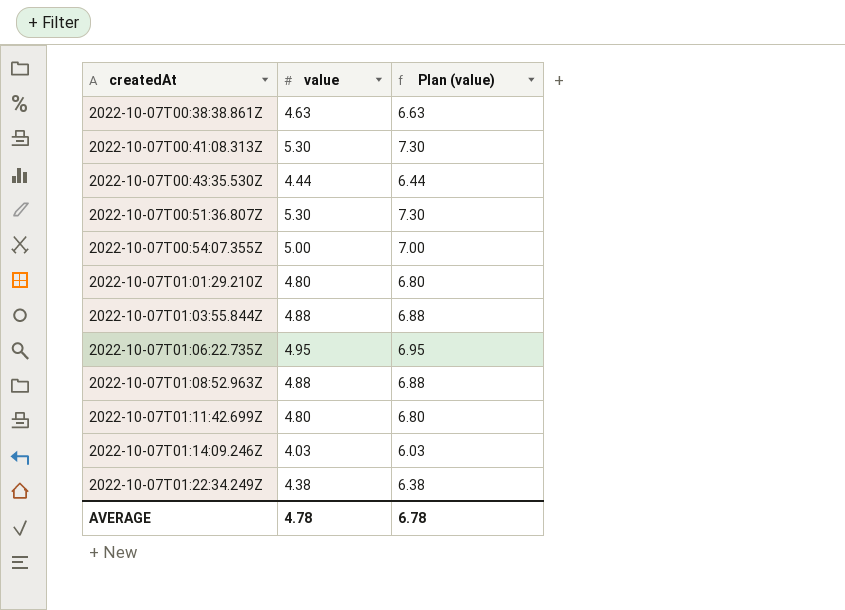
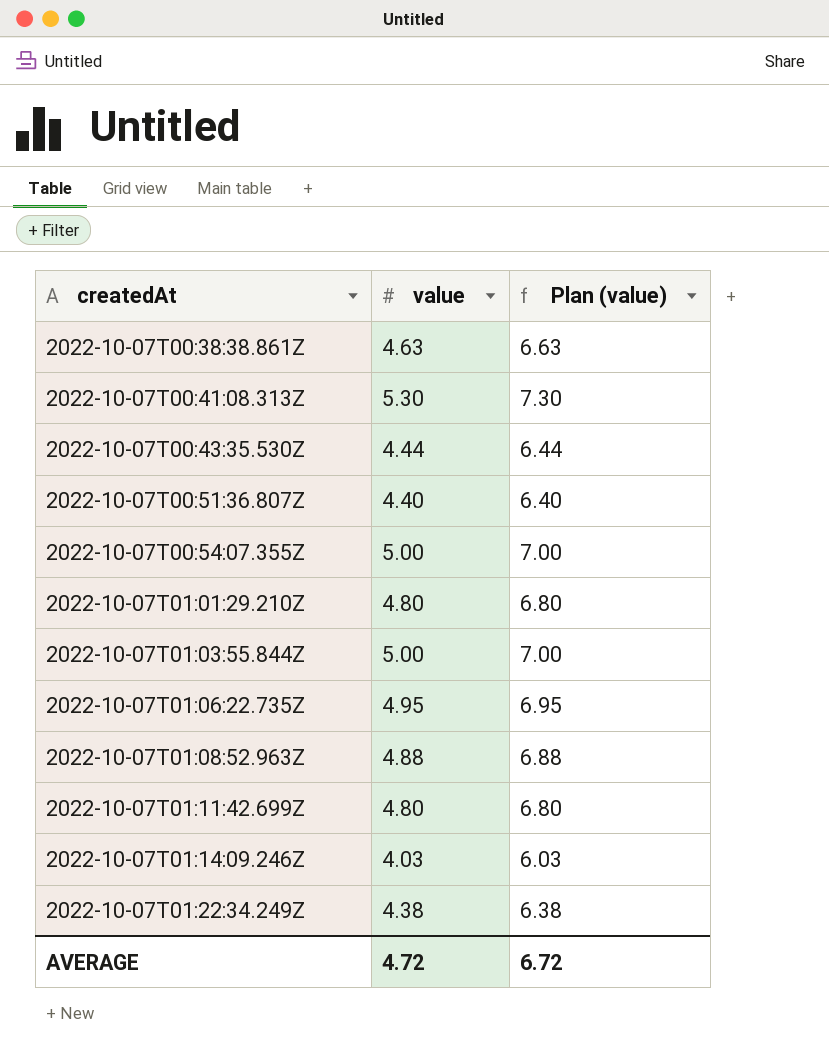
2022-10-07T00:51:36.807Z | value: 5.30 -> 4.40
2022-10-07T00:51:36.807Z | Plan (value): 7.30 -> 6.40
2022-10-07T01:03:55.844Z | value: 4.88 -> 5.00
2022-10-07T01:03:55.844Z | Plan (value): 6.88 -> 7.00
AVERAGE | value: 4.78 -> 4.72
AVERAGE | Plan (value): 6.78 -> 6.72

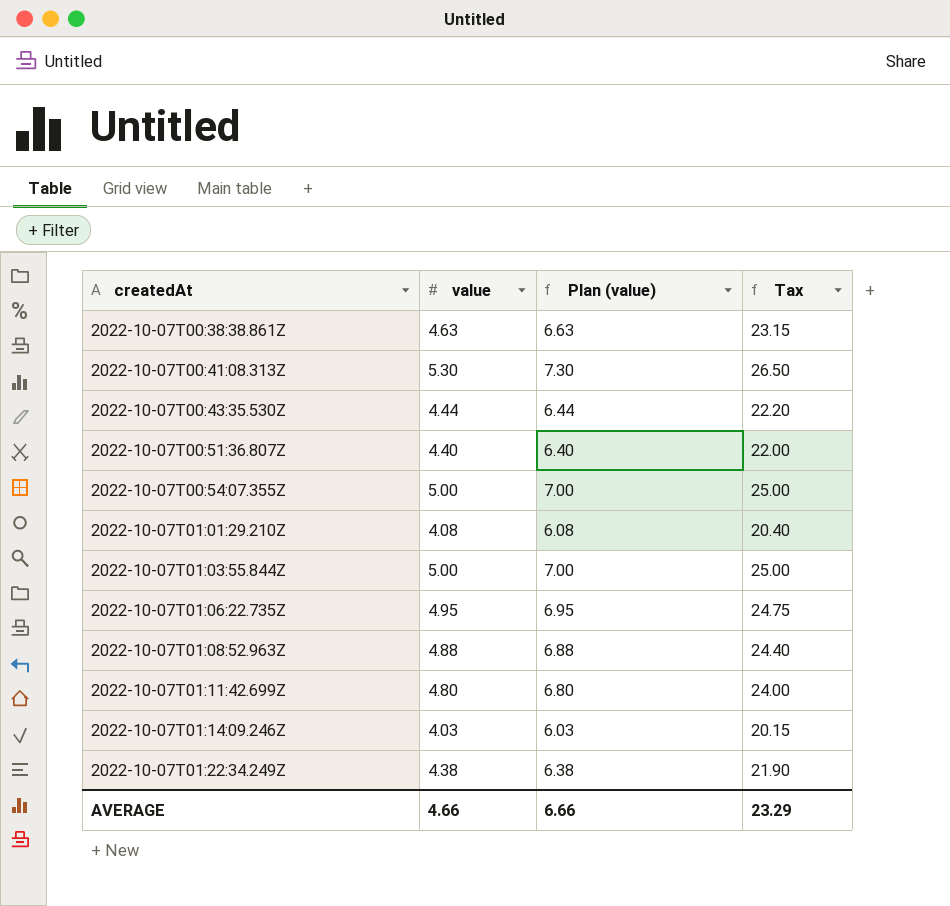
column Tax | formula: none -> [value] * 5
2022-10-07T01:01:29.210Z | value: 4.80 -> 4.08
2022-10-07T01:01:29.210Z | Plan (value): 6.80 -> 6.08
AVERAGE | value: 4.72 -> 4.66
AVERAGE | Plan (value): 6.72 -> 6.66

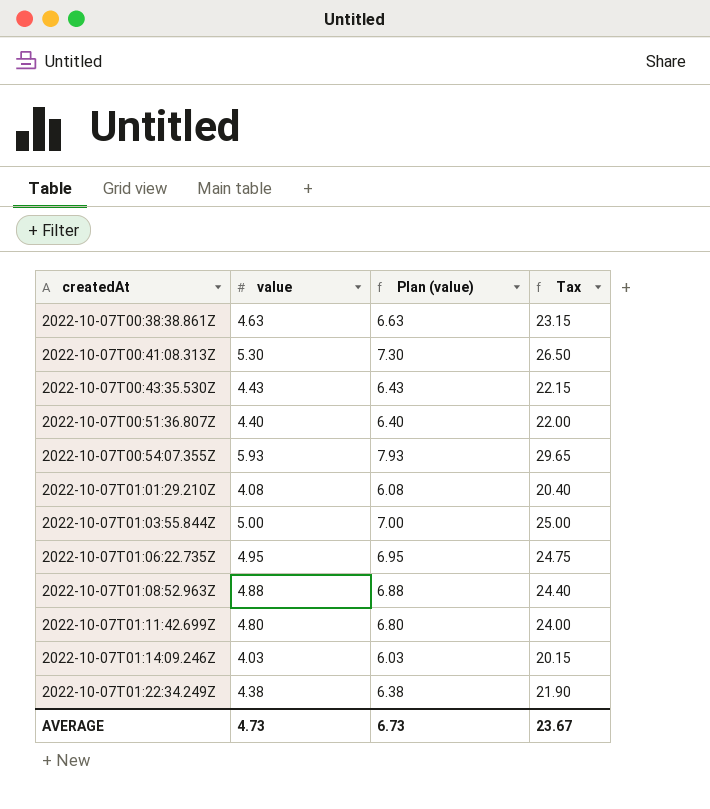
2022-10-07T00:43:35.530Z | value: 4.44 -> 4.43
2022-10-07T00:43:35.530Z | Plan (value): 6.44 -> 6.43
2022-10-07T00:43:35.530Z | Tax: 22.20 -> 22.15
2022-10-07T00:54:07.355Z | value: 5.00 -> 5.93
2022-10-07T00:54:07.355Z | Plan (value): 7.00 -> 7.93
2022-10-07T00:54:07.355Z | Tax: 25.00 -> 29.65
AVERAGE | value: 4.66 -> 4.73
AVERAGE | Plan (value): 6.66 -> 6.73
AVERAGE | Tax: 23.29 -> 23.67

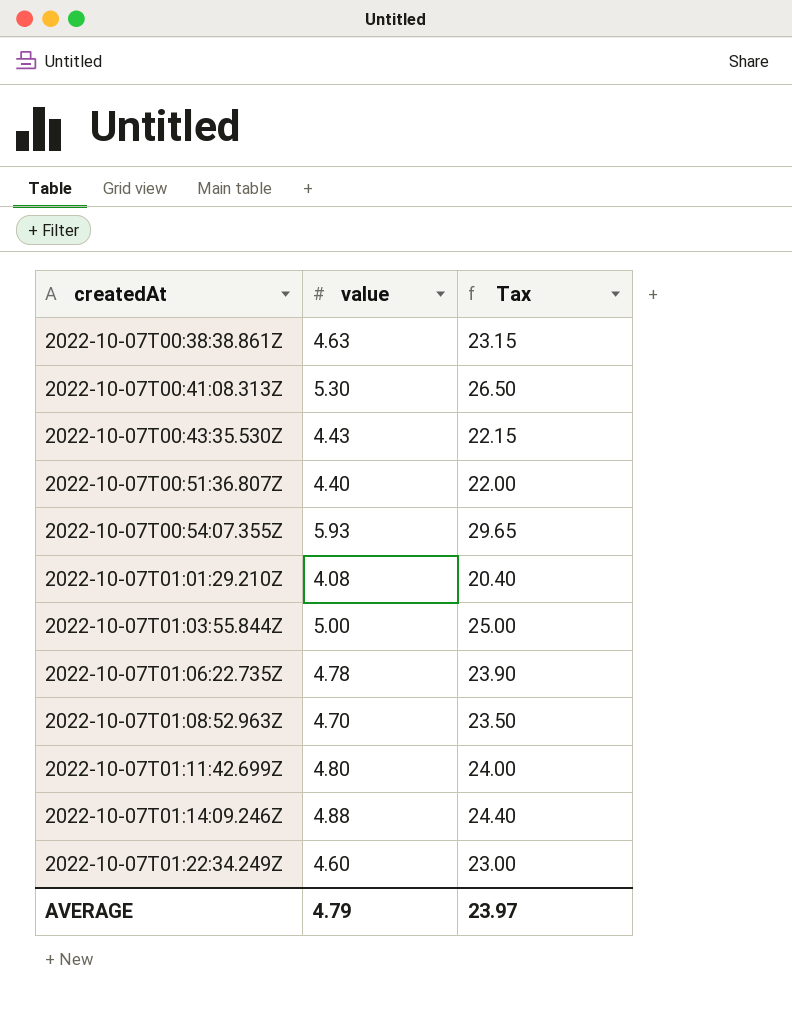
column Plan (value) | formula: [value] + 2 -> none
2022-10-07T01:06:22.735Z | value: 4.95 -> 4.78
2022-10-07T01:06:22.735Z | Tax: 24.75 -> 23.90
2022-10-07T01:08:52.963Z | value: 4.88 -> 4.70
2022-10-07T01:08:52.963Z | Tax: 24.40 -> 23.50
2022-10-07T01:14:09.246Z | value: 4.03 -> 4.88
2022-10-07T01:14:09.246Z | Tax: 20.15 -> 24.40
2022-10-07T01:22:34.249Z | value: 4.38 -> 4.60
2022-10-07T01:22:34.249Z | Tax: 21.90 -> 23.00
AVERAGE | value: 4.73 -> 4.79
AVERAGE | Tax: 23.67 -> 23.97

